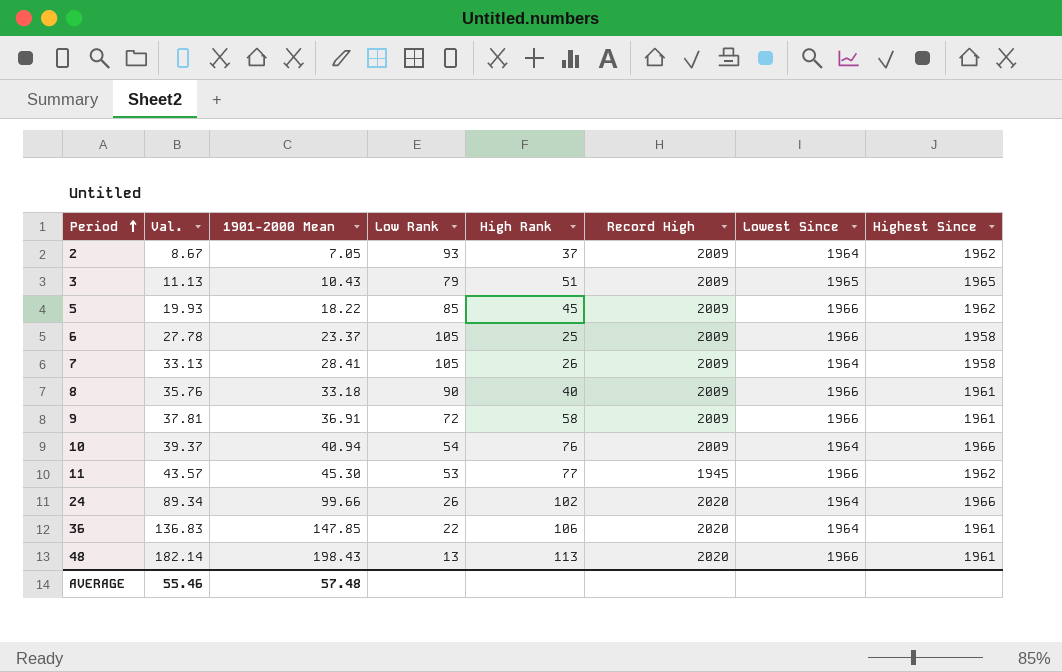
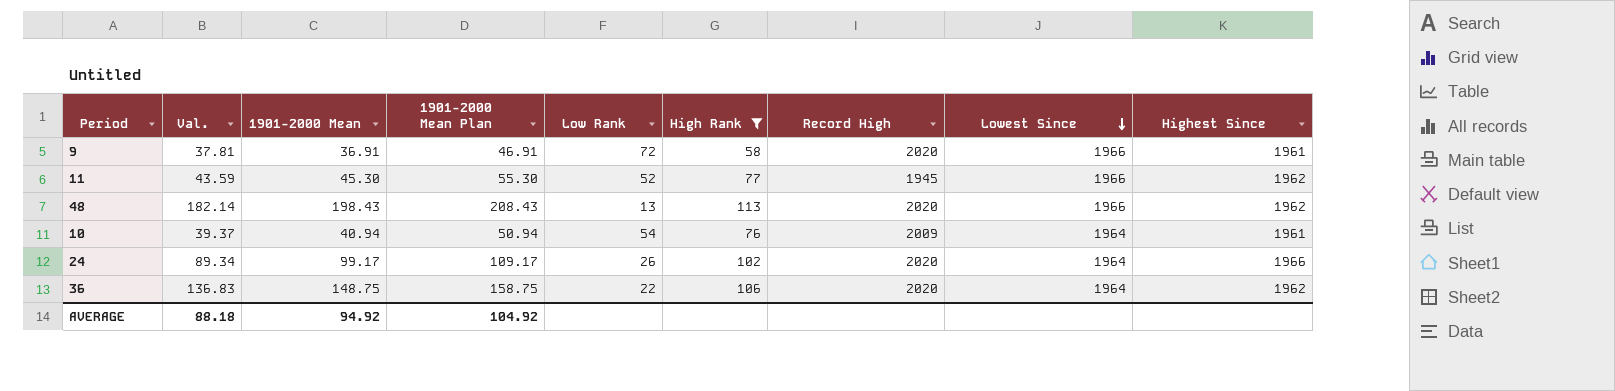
filter: none -> High Rank >= 58
row order: Period ascending -> Lowest Since descending
column 1901-2000 Mean Plan | formula: none -> [1901-2000 Mean] + 10
9 | Record High: 2009 -> 2020
11 | Val.: 43.57 -> 43.59
11 | Low Rank: 53 -> 52
48 | Highest Since: 1961 -> 1962
10 | Highest Since: 1966 -> 1961
24 | 1901-2000 Mean: 99.66 -> 99.17
36 | 1901-2000 Mean: 147.85 -> 148.75
36 | Highest Since: 1961 -> 1962
AVERAGE | Val.: 55.46 -> 88.18
AVERAGE | 1901-2000 Mean: 57.48 -> 94.92

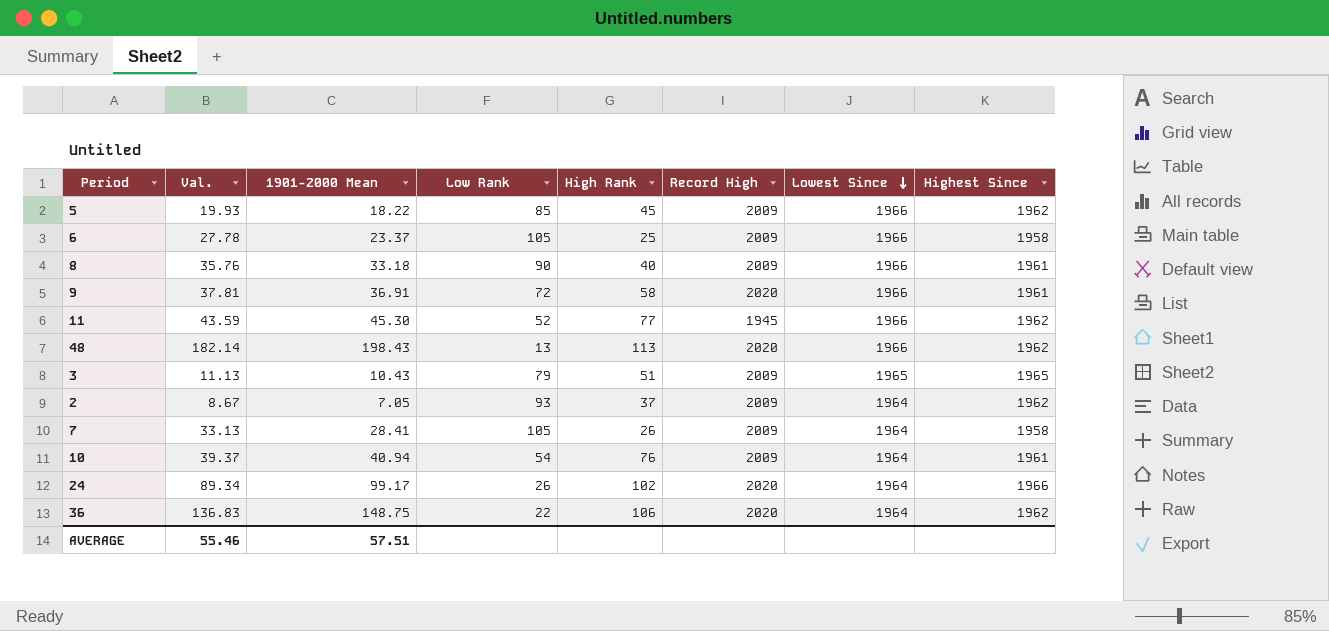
filter: High Rank >= 58 -> none
column 1901-2000 Mean Plan | formula: [1901-2000 Mean] + 10 -> none
AVERAGE | Val.: 88.18 -> 55.46
AVERAGE | 1901-2000 Mean: 94.92 -> 57.51

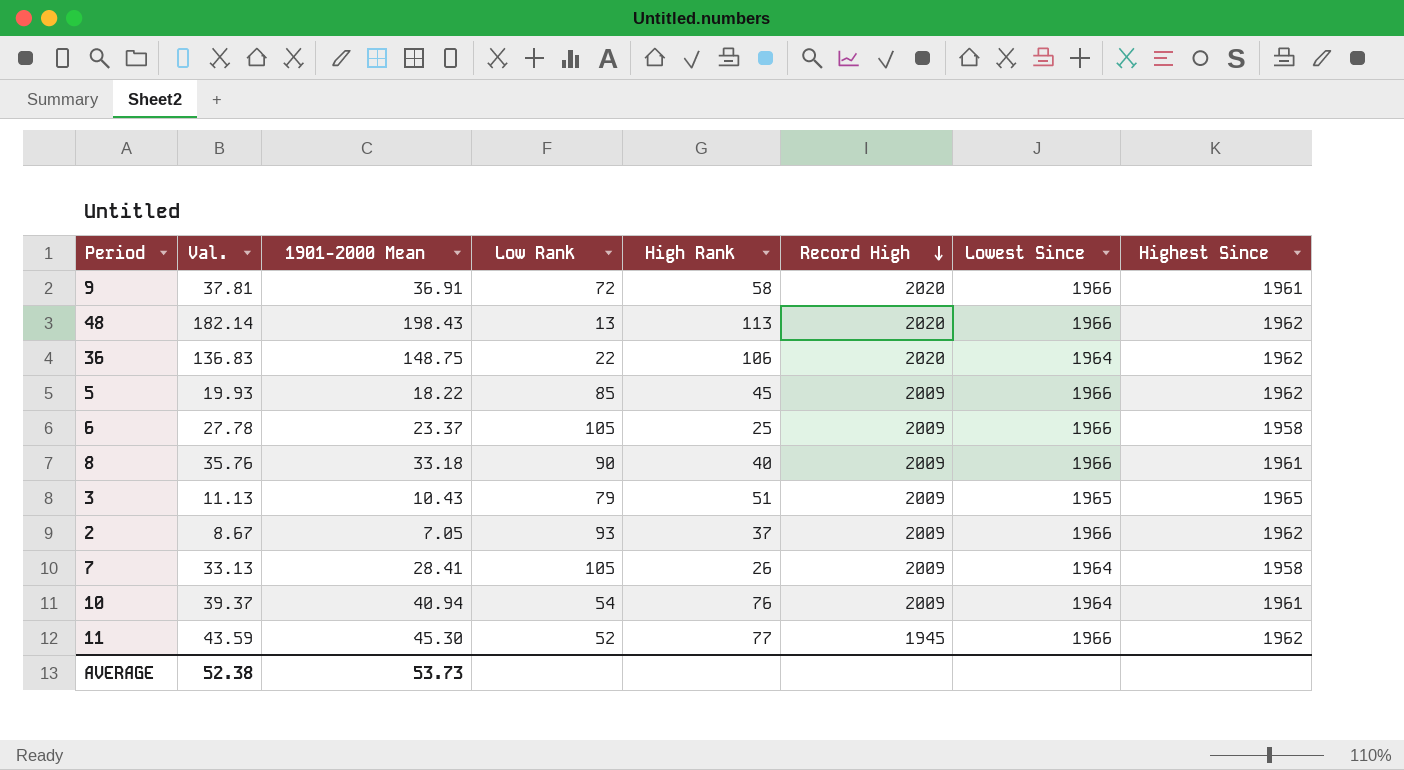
row order: Lowest Since descending -> Record High descending
row 24: 89.34 | 99.17 | 26 | 102 | 2020 | 1964 | 1966 -> none
2 | Lowest Since: 1964 -> 1966
AVERAGE | Val.: 55.46 -> 52.38
AVERAGE | 1901-2000 Mean: 57.51 -> 53.73

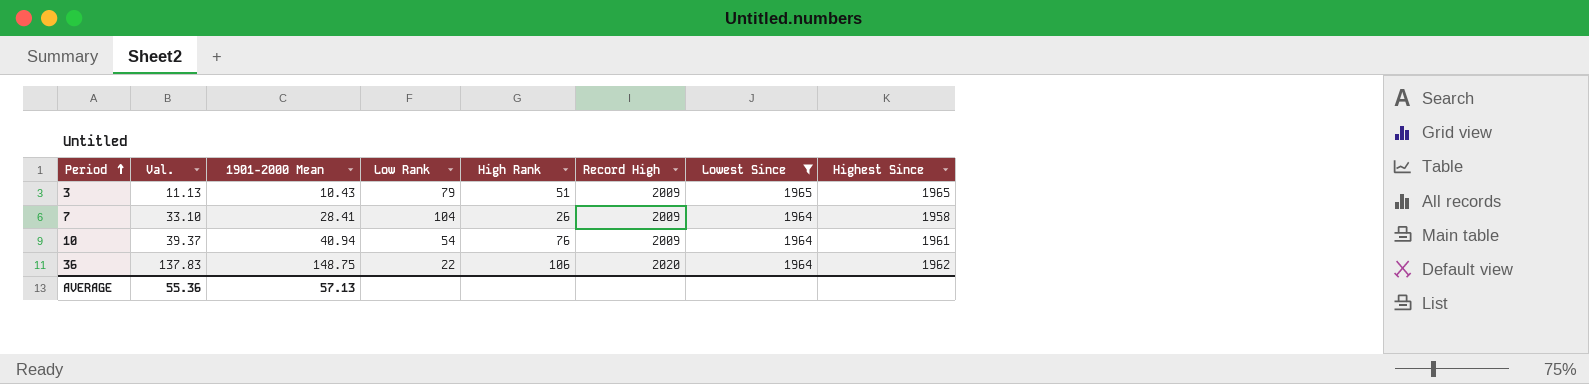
filter: none -> Lowest Since != 1966
row order: Record High descending -> Period ascending
7 | Val.: 33.13 -> 33.10
7 | Low Rank: 105 -> 104
36 | Val.: 136.83 -> 137.83
AVERAGE | Val.: 52.38 -> 55.36
AVERAGE | 1901-2000 Mean: 53.73 -> 57.13

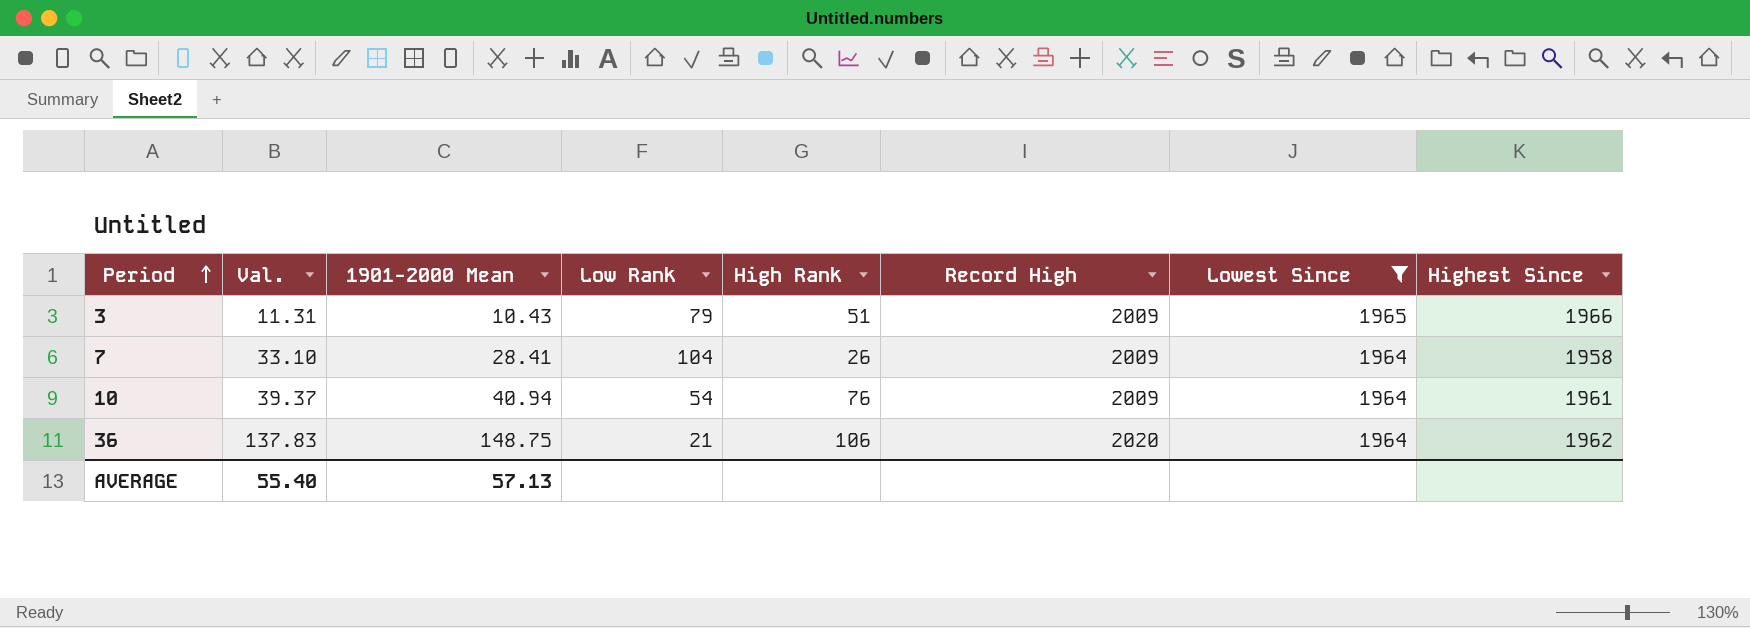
3 | Val.: 11.13 -> 11.31
3 | Highest Since: 1965 -> 1966
36 | Low Rank: 22 -> 21
AVERAGE | Val.: 55.36 -> 55.40

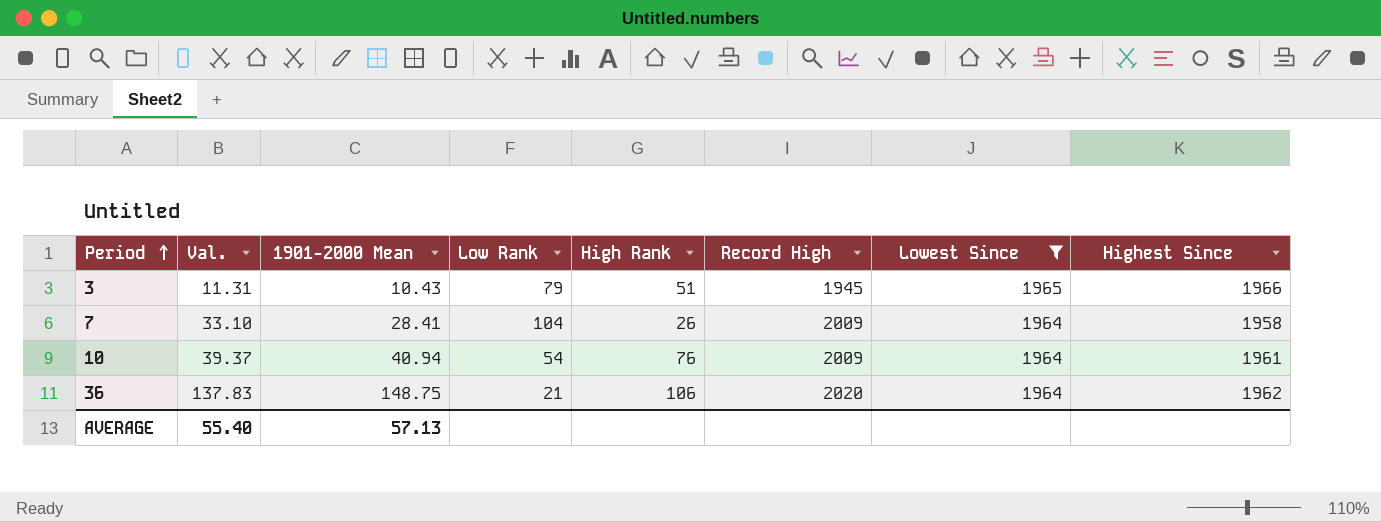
3 | Record High: 2009 -> 1945

